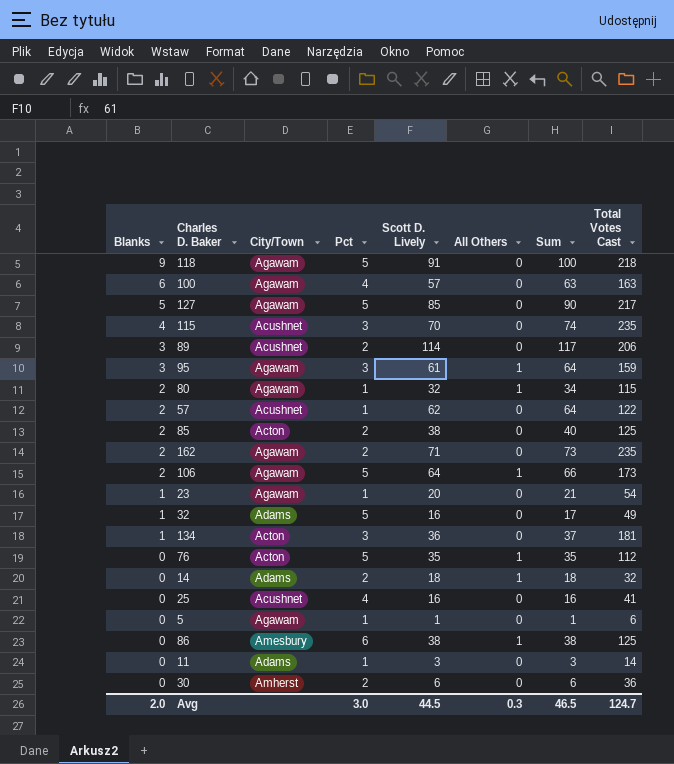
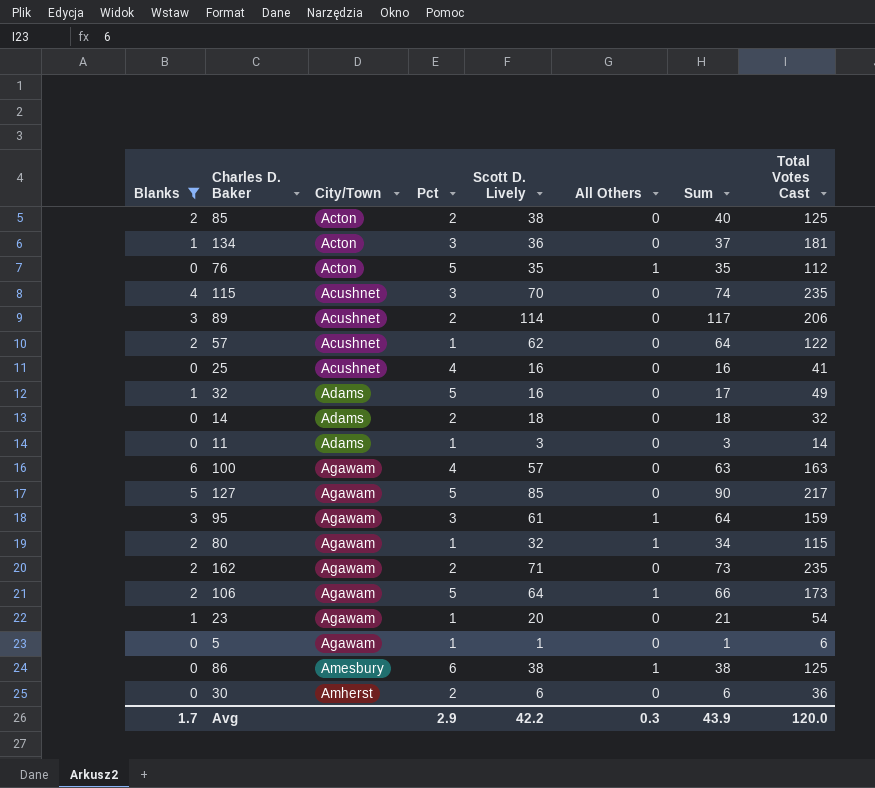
filter: none -> Blanks != 9
row order: Blanks descending -> City/Town ascending
14 | All Others: 1 -> 0
Avg | Blanks: 2.0 -> 1.7
Avg | Pct: 3.0 -> 2.9
Avg | Scott D. Lively: 44.5 -> 42.2
Avg | Sum: 46.5 -> 43.9
Avg | Total Votes Cast: 124.7 -> 120.0

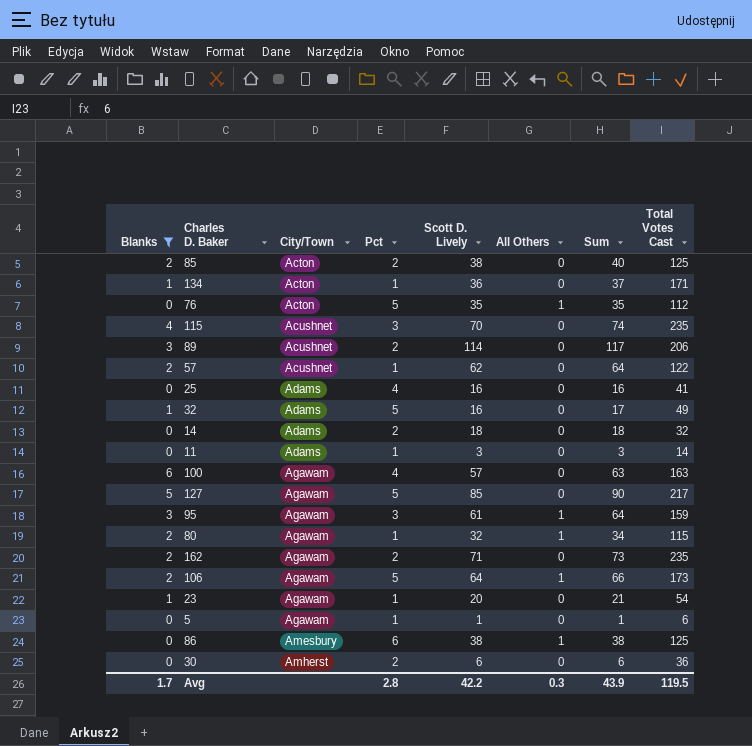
134 | Pct: 3 -> 1
134 | Total Votes Cast: 181 -> 171
25 | City/Town: Acushnet -> Adams
Avg | Pct: 2.9 -> 2.8
Avg | Total Votes Cast: 120.0 -> 119.5

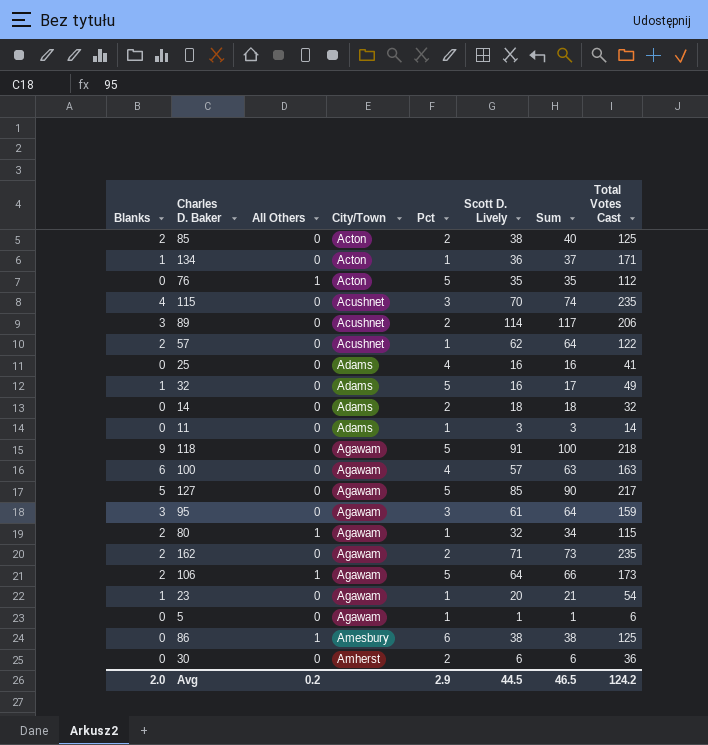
filter: Blanks != 9 -> none
column All Others | position: 6 -> 3
95 | All Others: 1 -> 0
Avg | Blanks: 1.7 -> 2.0
Avg | All Others: 0.3 -> 0.2
Avg | Pct: 2.8 -> 2.9
Avg | Scott D. Lively: 42.2 -> 44.5
Avg | Sum: 43.9 -> 46.5
Avg | Total Votes Cast: 119.5 -> 124.2

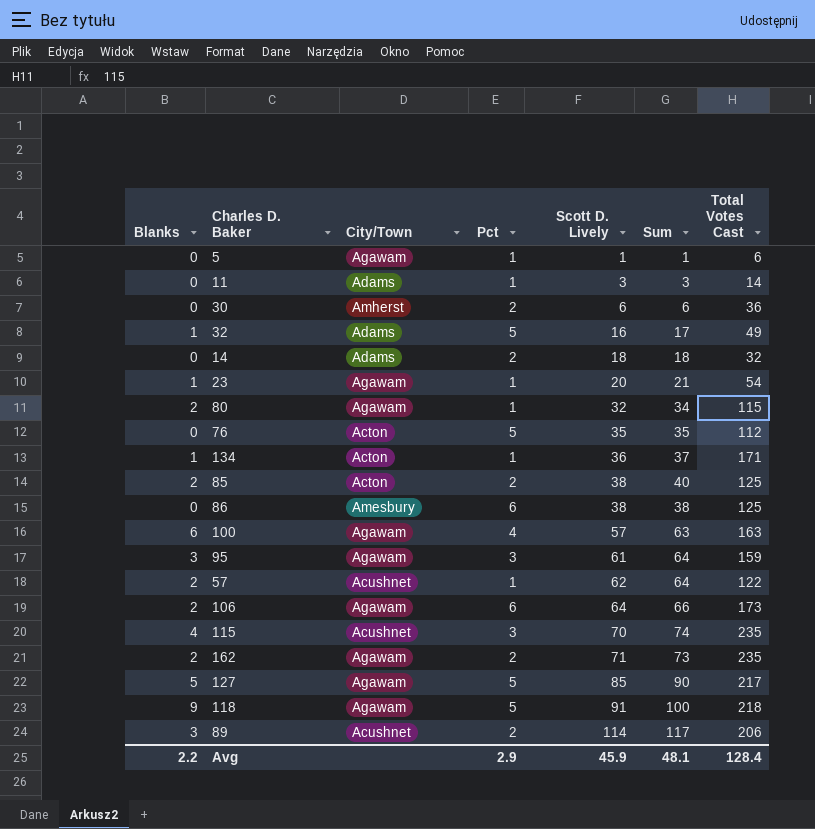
row order: City/Town ascending -> Scott D. Lively ascending
column All Others | position: 3 -> none
row 25: 0 | 0 | Adams | 4 | 16 | 16 | 41 -> none
106 | Pct: 5 -> 6
Avg | Blanks: 2.0 -> 2.2
Avg | Scott D. Lively: 44.5 -> 45.9
Avg | Sum: 46.5 -> 48.1
Avg | Total Votes Cast: 124.2 -> 128.4

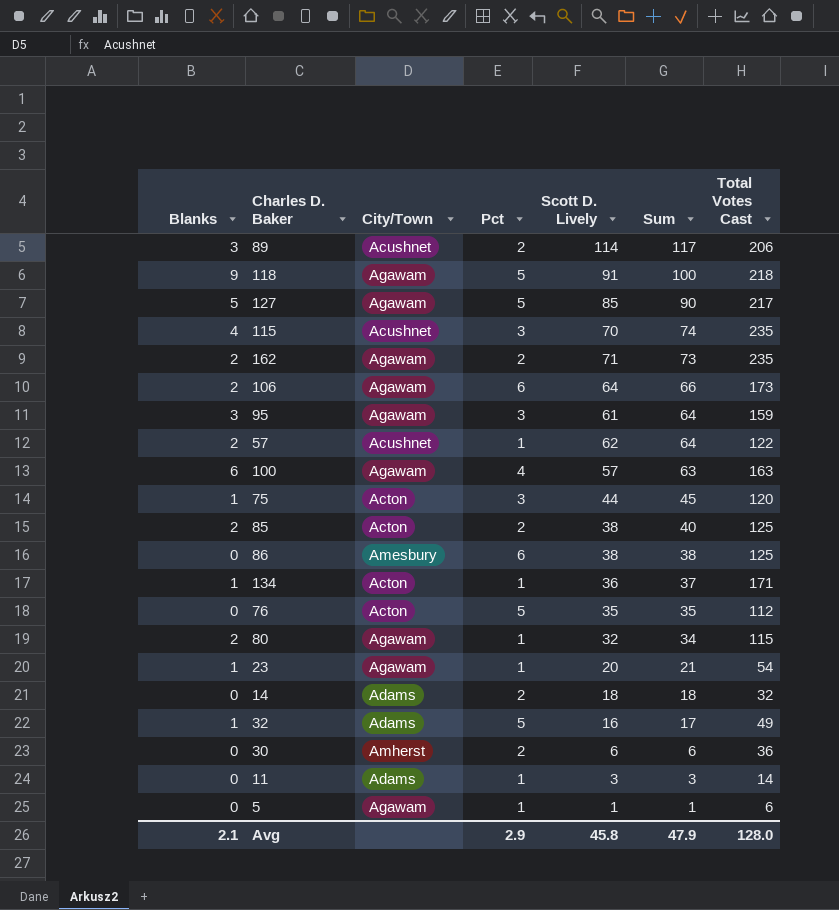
row order: Scott D. Lively ascending -> Sum descending
row 75: none -> 1 | Acton | 3 | 44 | 45 | 120
Avg | Blanks: 2.2 -> 2.1
Avg | Scott D. Lively: 45.9 -> 45.8
Avg | Sum: 48.1 -> 47.9
Avg | Total Votes Cast: 128.4 -> 128.0

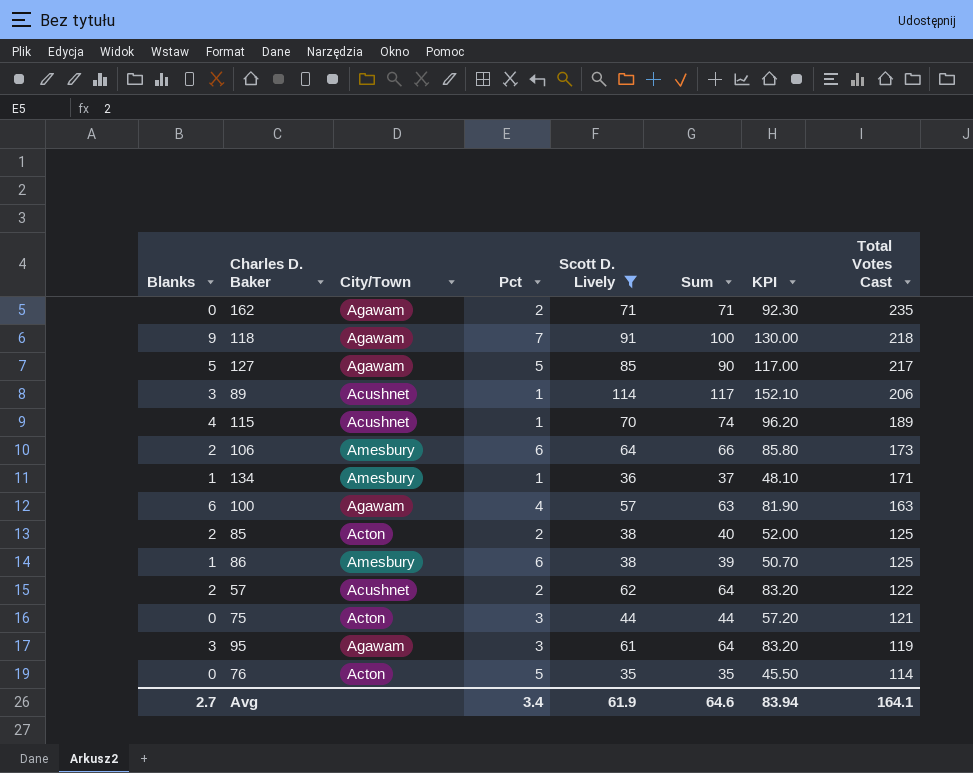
filter: none -> Scott D. Lively >= 35
row order: Sum descending -> Total Votes Cast descending
column KPI | formula: none -> [Sum] * 1.3
162 | Blanks: 2 -> 0
162 | Sum: 73 -> 71
118 | Pct: 5 -> 7
89 | Pct: 2 -> 1
115 | Pct: 3 -> 1
115 | Total Votes Cast: 235 -> 189
106 | City/Town: Agawam -> Amesbury
134 | City/Town: Acton -> Amesbury
86 | Blanks: 0 -> 1
86 | Sum: 38 -> 39
57 | Pct: 1 -> 2
75 | Blanks: 1 -> 0
75 | Sum: 45 -> 44
75 | Total Votes Cast: 120 -> 121
95 | Total Votes Cast: 159 -> 119
76 | Total Votes Cast: 112 -> 114
Avg | Blanks: 2.1 -> 2.7
Avg | Pct: 2.9 -> 3.4
Avg | Scott D. Lively: 45.8 -> 61.9
Avg | Sum: 47.9 -> 64.6
Avg | Total Votes Cast: 128.0 -> 164.1

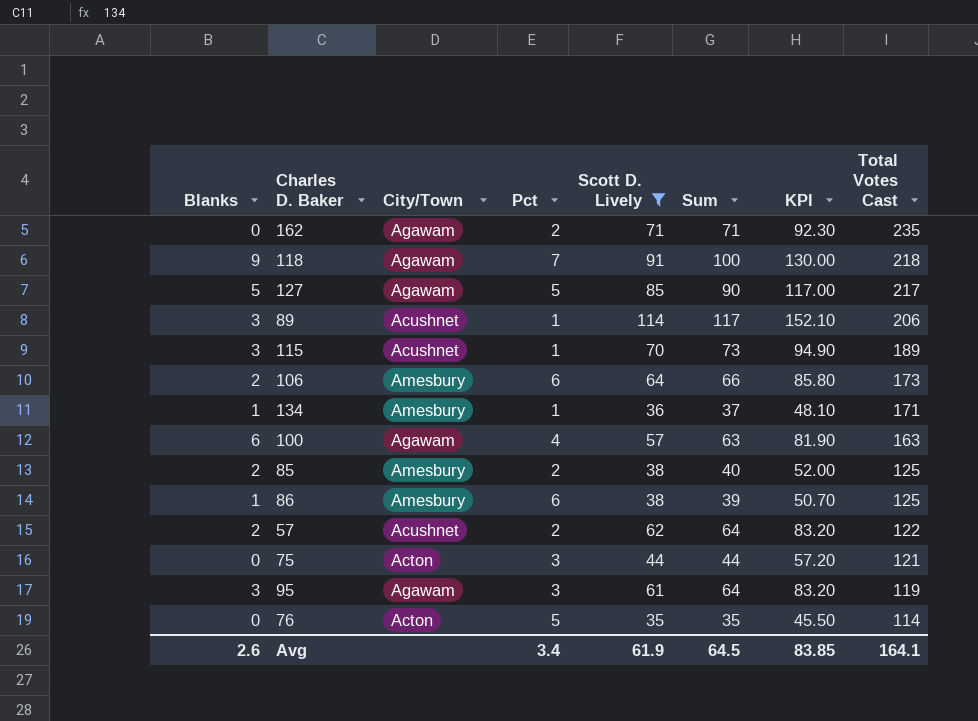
115 | Blanks: 4 -> 3
115 | Sum: 74 -> 73
115 | KPI: 96.20 -> 94.90
85 | City/Town: Acton -> Amesbury
Avg | Blanks: 2.7 -> 2.6
Avg | Sum: 64.6 -> 64.5
Avg | KPI: 83.94 -> 83.85

